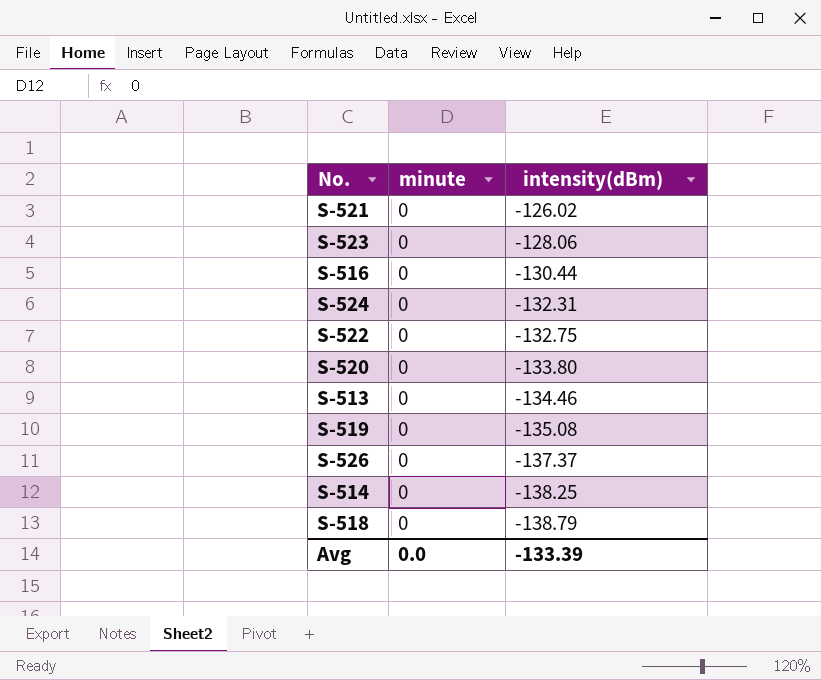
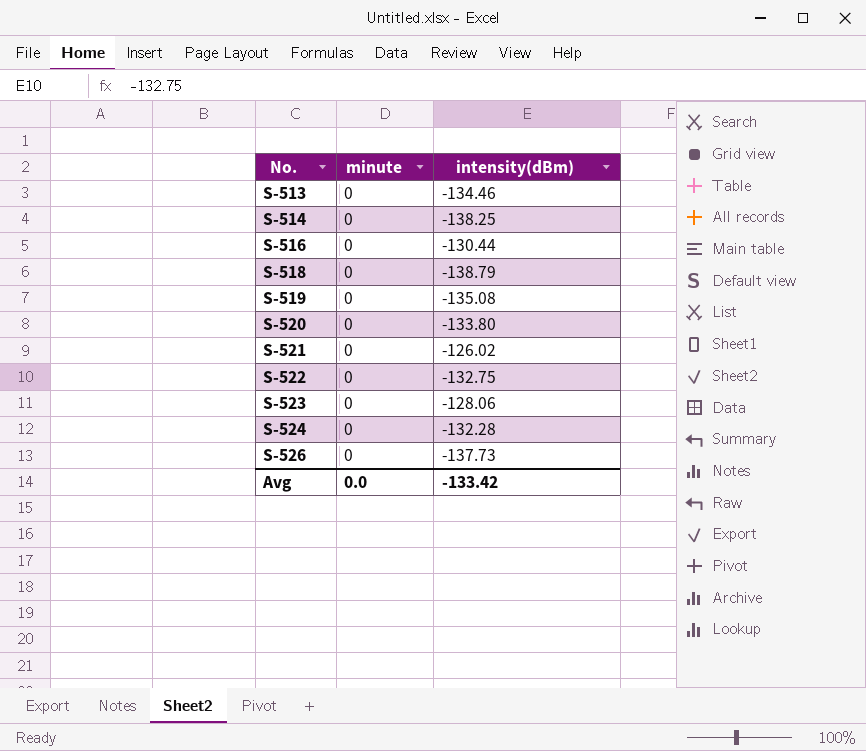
row order: intensity(dBm) descending -> No. ascending
S-524 | intensity(dBm): -132.31 -> -132.28
S-526 | intensity(dBm): -137.37 -> -137.73
Avg | intensity(dBm): -133.39 -> -133.42

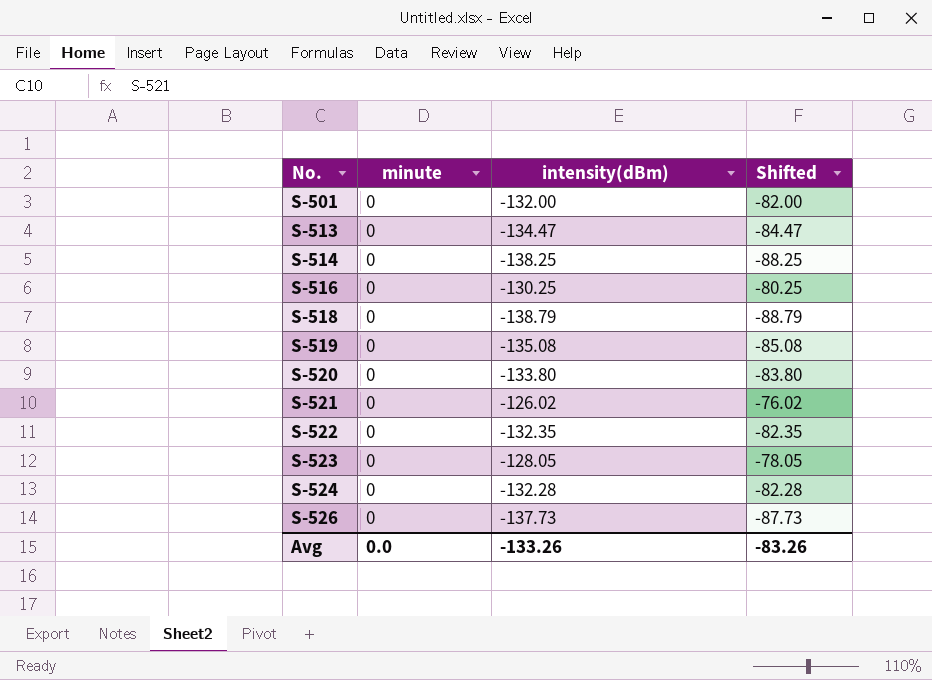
column Shifted | formula: none -> [intensity(dBm)] + 50
row S-501: none -> 0 | -132.00 | -82.00
S-513 | intensity(dBm): -134.46 -> -134.47
S-516 | intensity(dBm): -130.44 -> -130.25
S-522 | intensity(dBm): -132.75 -> -132.35
S-523 | intensity(dBm): -128.06 -> -128.05
Avg | intensity(dBm): -133.42 -> -133.26

